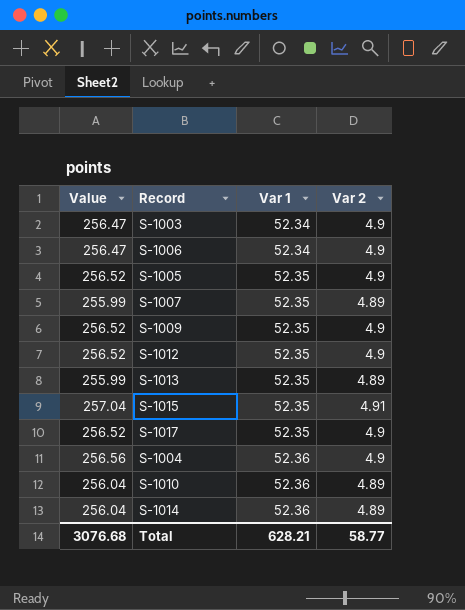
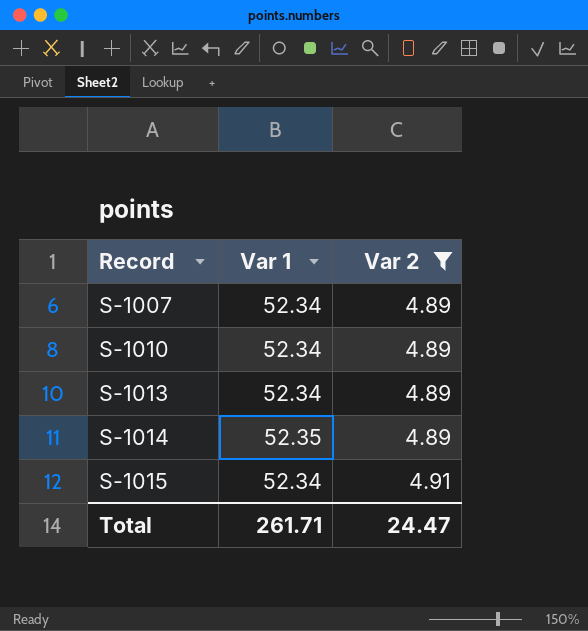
filter: none -> Var 2 != 4.9
row order: Var 1 ascending -> Record ascending
column Value | formula: [Var 1] * [Var 2] -> none
S-1007 | Var 1: 52.35 -> 52.34
S-1010 | Var 1: 52.36 -> 52.34
S-1013 | Var 1: 52.35 -> 52.34
S-1014 | Var 1: 52.36 -> 52.35
S-1015 | Var 1: 52.35 -> 52.34
Total | Var 1: 628.21 -> 261.71
Total | Var 2: 58.77 -> 24.47

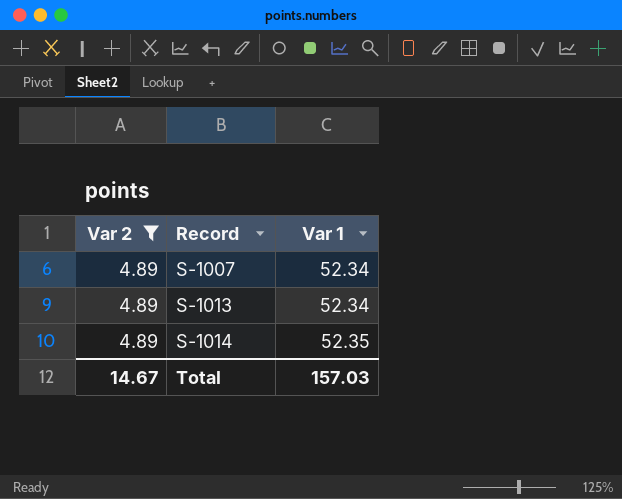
column Var 2 | position: 3 -> 1
row S-1010: 52.34 | 4.89 -> none
row S-1015: 52.34 | 4.91 -> none
Total | Var 2: 24.47 -> 14.67
Total | Var 1: 261.71 -> 157.03

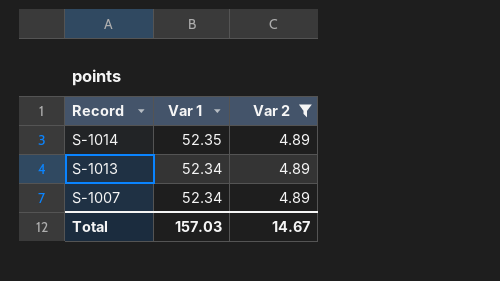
row order: Record ascending -> Record descending
column Var 2 | position: 1 -> 3

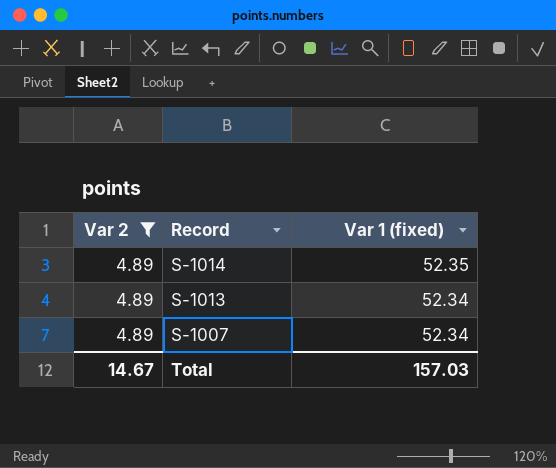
column Var 2 | position: 3 -> 1
column name: Var 1 -> Var 1 (fixed)

